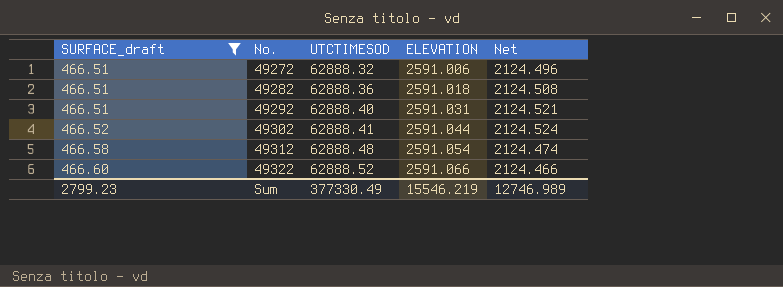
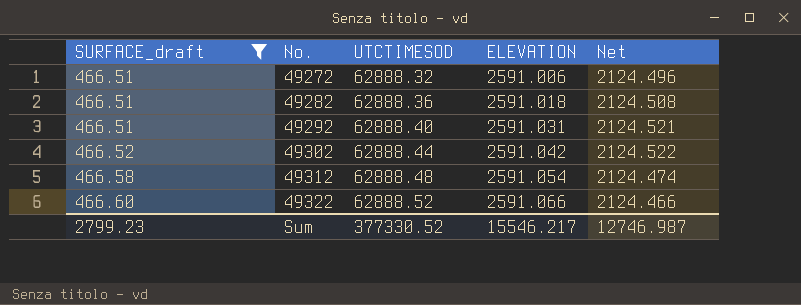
49302 | UTCTIMESOD: 62888.41 -> 62888.44
49302 | ELEVATION: 2591.044 -> 2591.042
49302 | Net: 2124.524 -> 2124.522
Sum | UTCTIMESOD: 377330.49 -> 377330.52
Sum | ELEVATION: 15546.219 -> 15546.217
Sum | Net: 12746.989 -> 12746.987

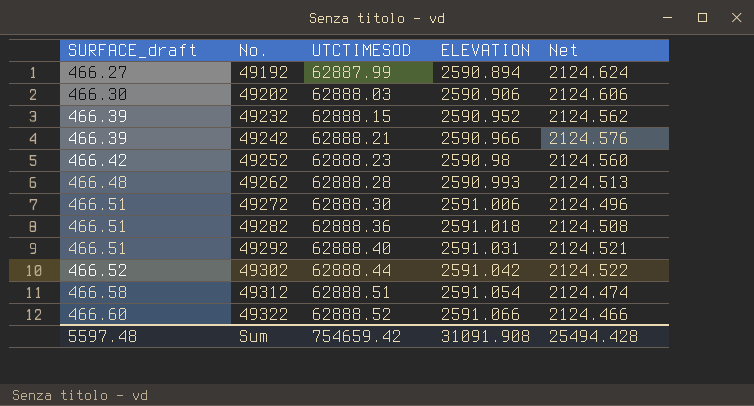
filter: SURFACE_draft >= 466.51 -> none
49272 | UTCTIMESOD: 62888.32 -> 62888.30
49312 | UTCTIMESOD: 62888.48 -> 62888.51
Sum | SURFACE_draft: 2799.23 -> 5597.48
Sum | UTCTIMESOD: 377330.52 -> 754659.42
Sum | ELEVATION: 15546.217 -> 31091.908
Sum | Net: 12746.987 -> 25494.428

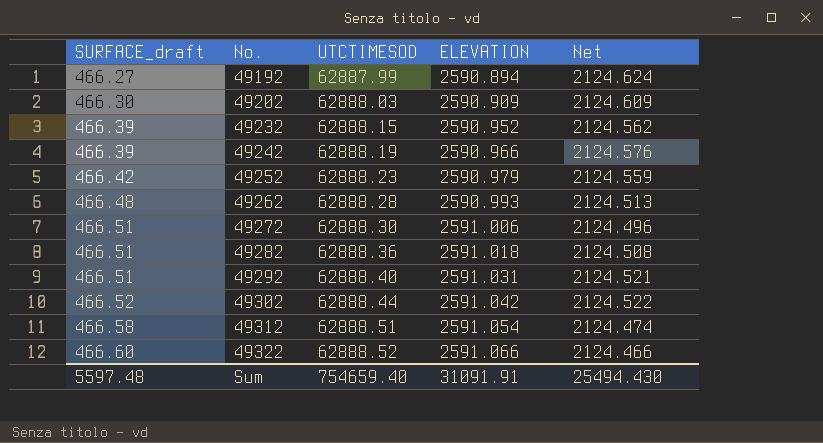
49202 | ELEVATION: 2590.906 -> 2590.909
49202 | Net: 2124.606 -> 2124.609
49242 | UTCTIMESOD: 62888.21 -> 62888.19
49252 | ELEVATION: 2590.98 -> 2590.979
49252 | Net: 2124.560 -> 2124.559
Sum | UTCTIMESOD: 754659.42 -> 754659.40
Sum | ELEVATION: 31091.908 -> 31091.91
Sum | Net: 25494.428 -> 25494.430

